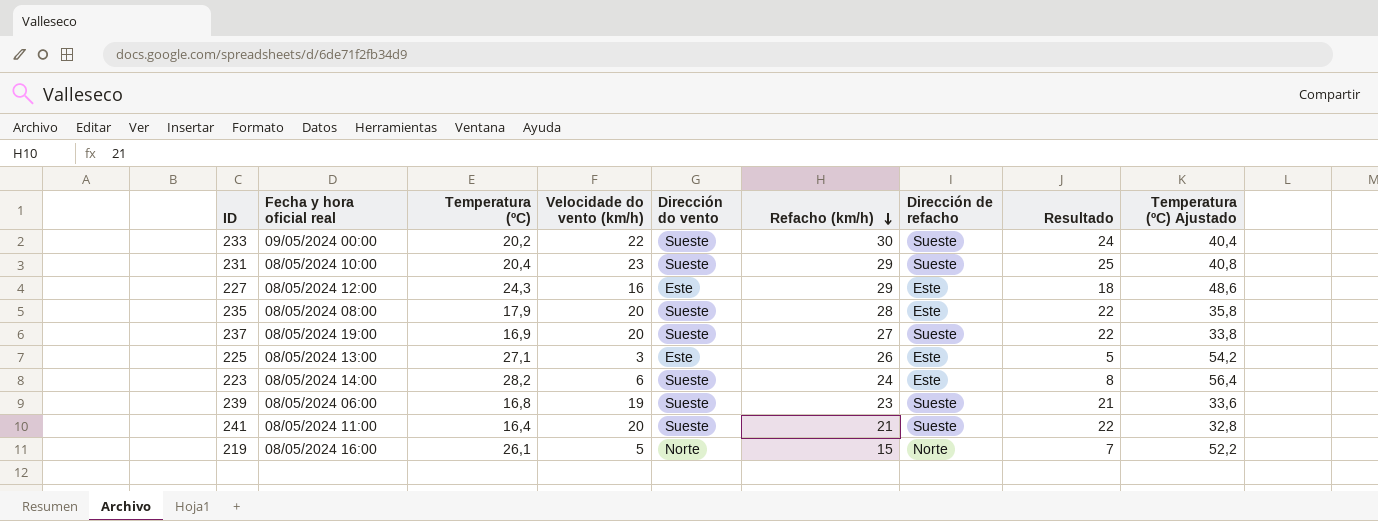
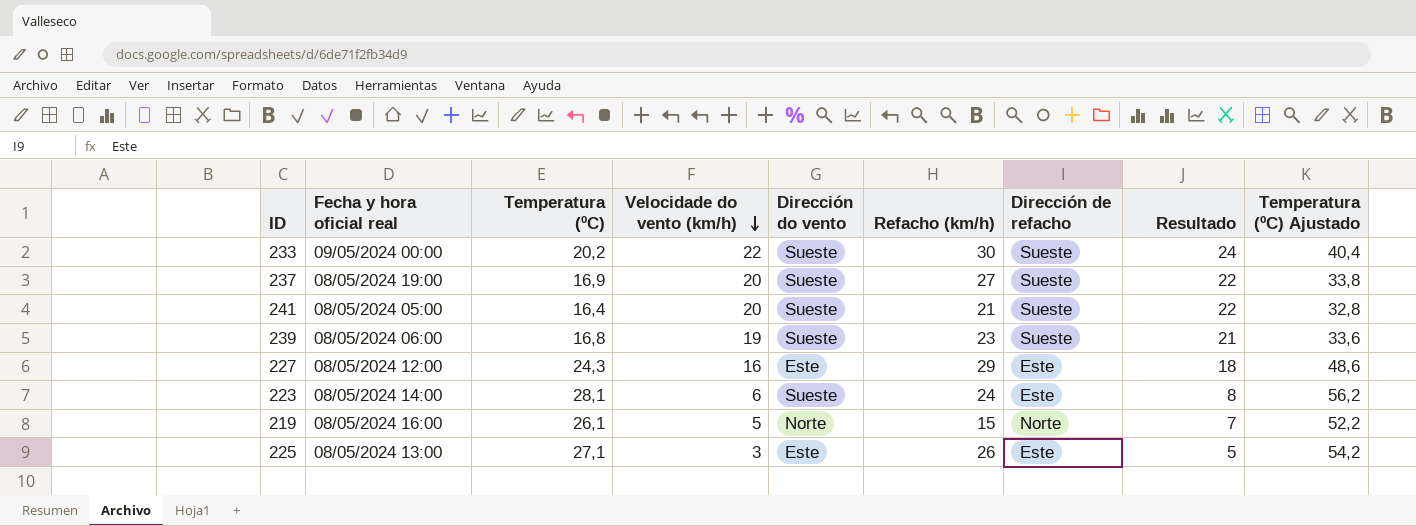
row order: Refacho (km/h) descending -> Velocidade do vento (km/h) descending
row 231: 08/05/2024 10:00 | 20,4 | 23 | Sueste | 29 | Sueste | 25 | 40,8 -> none
row 235: 08/05/2024 08:00 | 17,9 | 20 | Sueste | 28 | Este | 22 | 35,8 -> none
241 | Fecha y hora oficial real: 08/05/2024 11:00 -> 08/05/2024 05:00
223 | Temperatura (ºC): 28,2 -> 28,1
223 | Temperatura (ºC) Ajustado: 56,4 -> 56,2

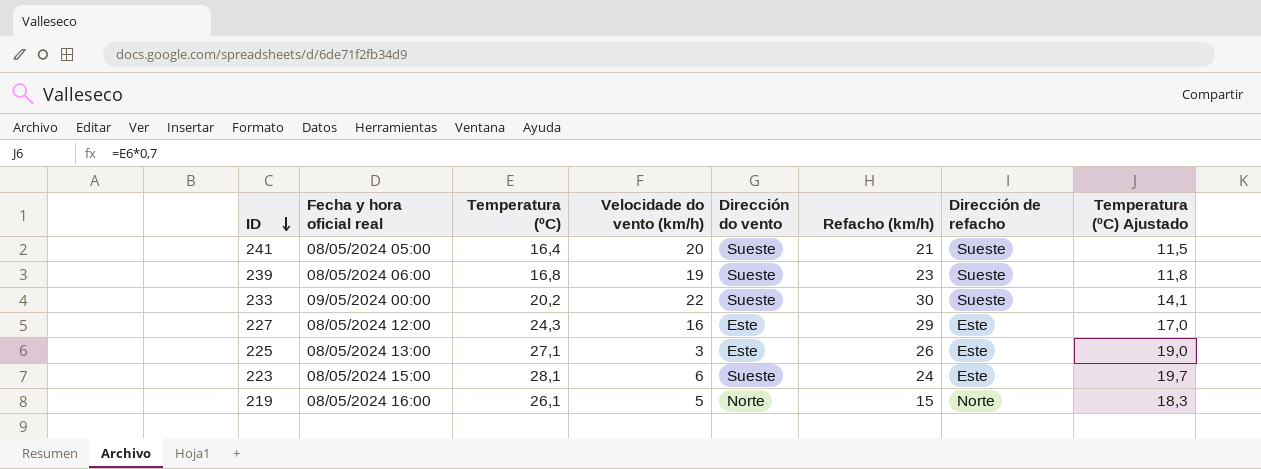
row order: Velocidade do vento (km/h) descending -> ID descending
column Resultado | formula: [Velocidade do vento (km/h)] + 2 -> none
column Temperatura (ºC) Ajustado | formula: [Temperatura (ºC)] * 2 -> [Temperatura (ºC)] * 0,7
row 237: 08/05/2024 19:00 | 16,9 | 20 | Sueste | 27 | Sueste | 22 | 33,8 -> none
223 | Fecha y hora oficial real: 08/05/2024 14:00 -> 08/05/2024 15:00

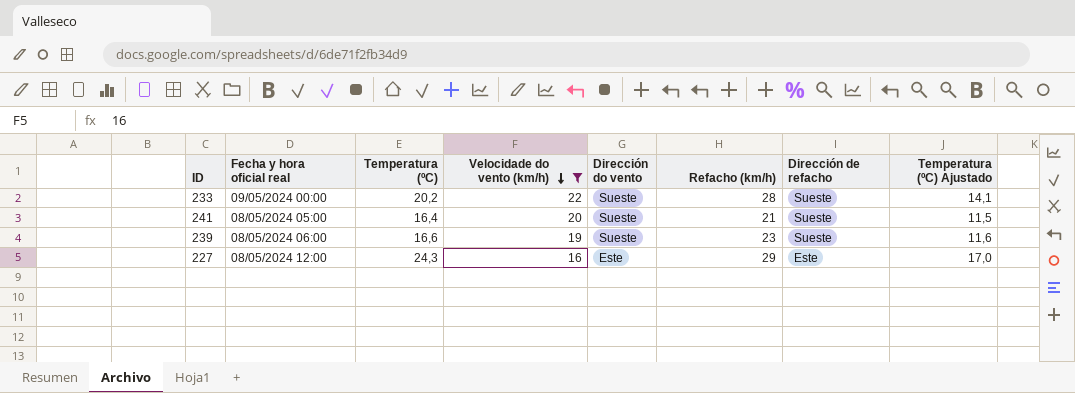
filter: none -> Velocidade do vento (km/h) >= 16
row order: ID descending -> Velocidade do vento (km/h) descending
233 | Refacho (km/h): 30 -> 28
239 | Temperatura (ºC): 16,8 -> 16,6
239 | Temperatura (ºC) Ajustado: 11,8 -> 11,6

